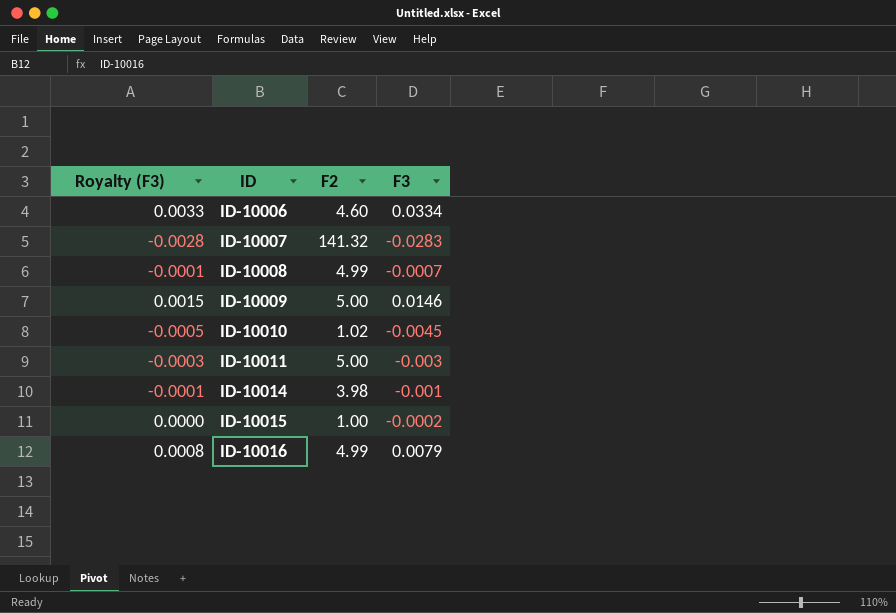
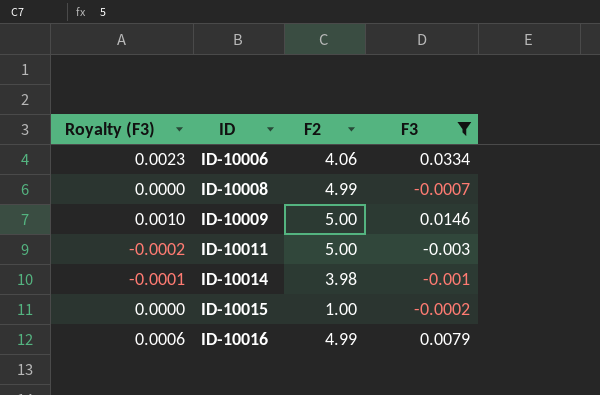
filter: none -> F3 >= -0.003
column Royalty (F3) | formula: [F3] * 0.1 -> [F3] * 0.07
ID-10006 | F2: 4.60 -> 4.06

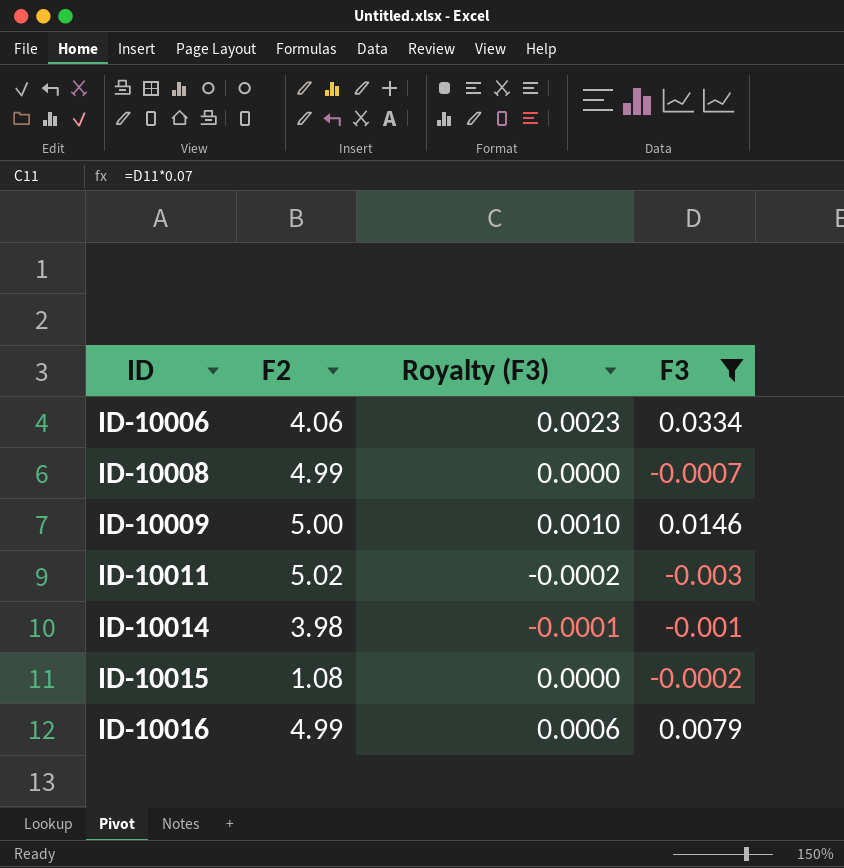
column Royalty (F3) | position: 1 -> 3
ID-10011 | F2: 5.00 -> 5.02
ID-10015 | F2: 1.00 -> 1.08

